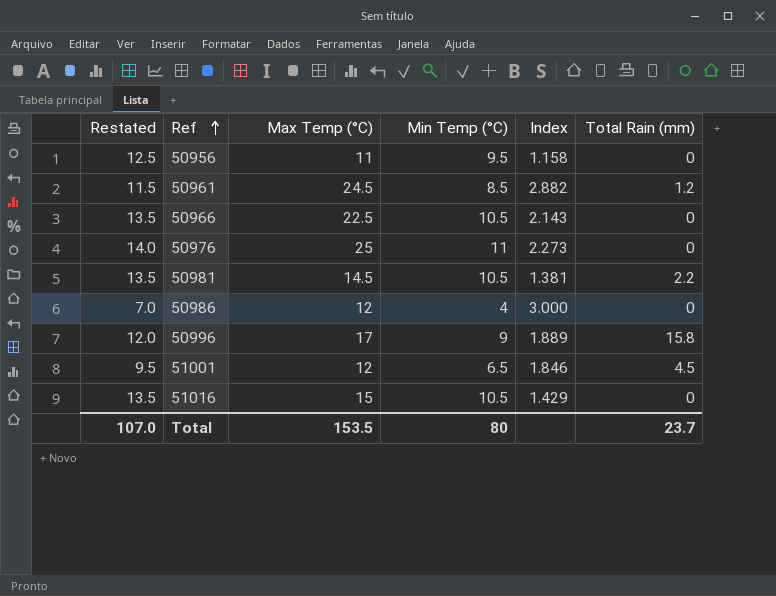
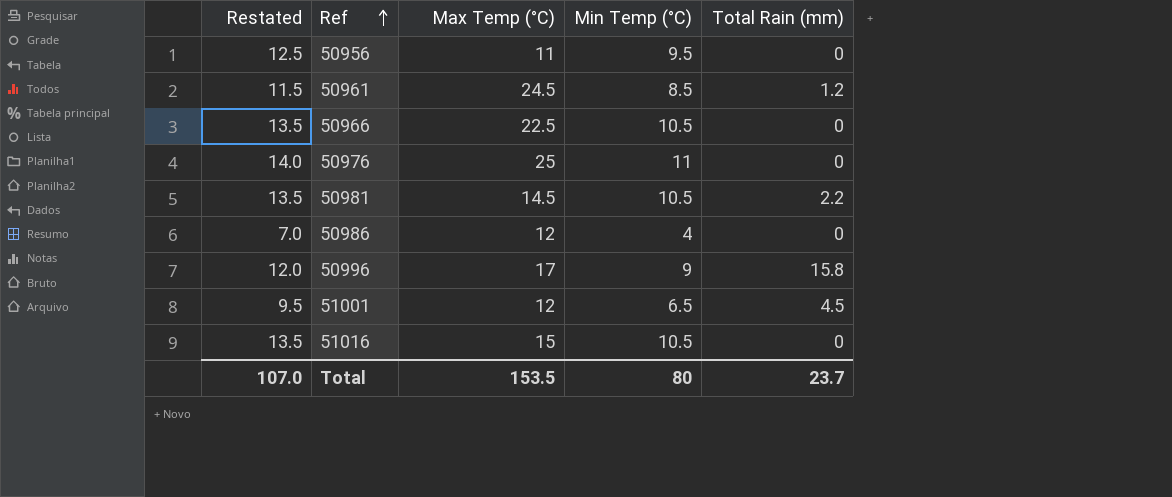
column Index | formula: [Max Temp (°C)] / [Min Temp (°C)] -> none

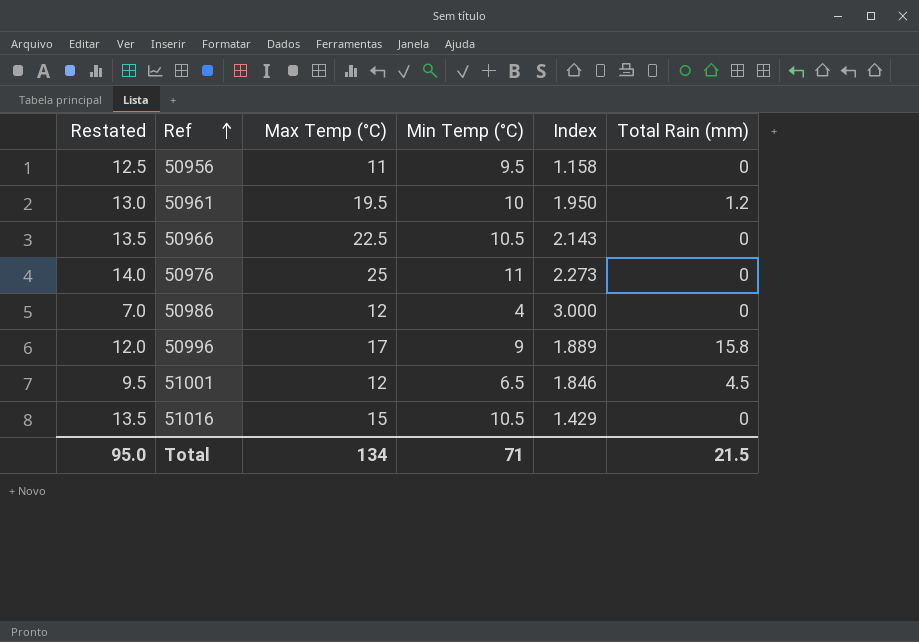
column Index | formula: none -> [Max Temp (°C)] / [Min Temp (°C)]
row 50981: 13.5 | 14.5 | 10.5 | 2.2 -> none
50961 | Restated: 11.5 -> 13.0
50961 | Max Temp (°C): 24.5 -> 19.5
50961 | Min Temp (°C): 8.5 -> 10
Total | Restated: 107.0 -> 95.0
Total | Max Temp (°C): 153.5 -> 134
Total | Min Temp (°C): 80 -> 71
Total | Total Rain (mm): 23.7 -> 21.5

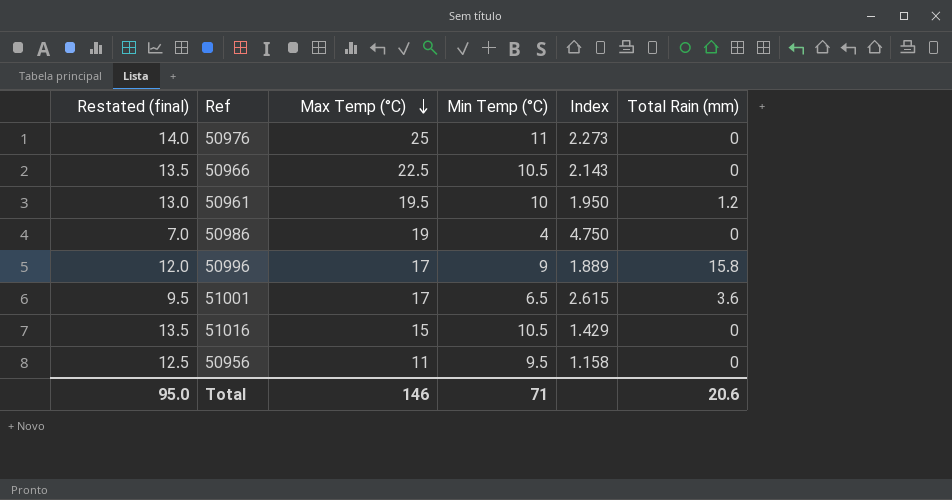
row order: Ref ascending -> Max Temp (°C) descending
column name: Restated -> Restated (final)
50986 | Max Temp (°C): 12 -> 19
50986 | Index: 3.000 -> 4.750
51001 | Max Temp (°C): 12 -> 17
51001 | Index: 1.846 -> 2.615
51001 | Total Rain (mm): 4.5 -> 3.6
Total | Max Temp (°C): 134 -> 146
Total | Total Rain (mm): 21.5 -> 20.6

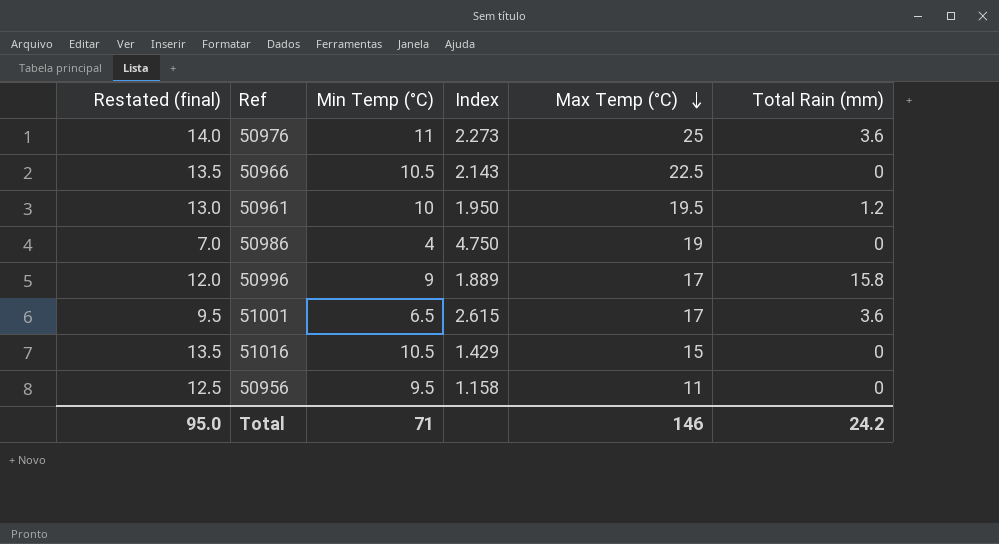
column Max Temp (°C) | position: 3 -> 5
50976 | Total Rain (mm): 0 -> 3.6
Total | Total Rain (mm): 20.6 -> 24.2

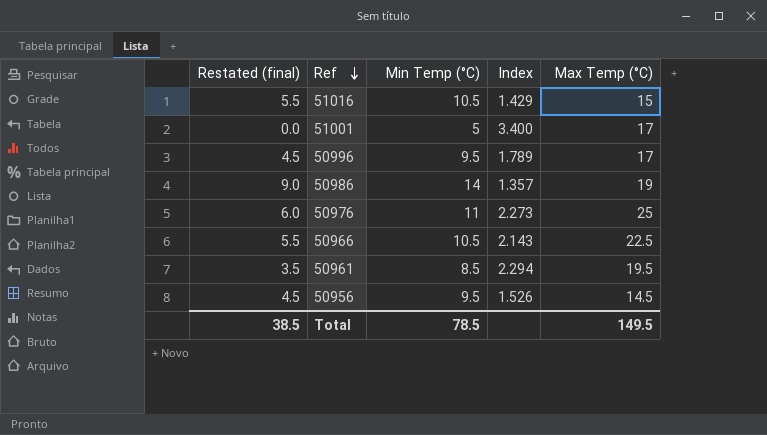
row order: Max Temp (°C) descending -> Ref descending
column Total Rain (mm) | position: 6 -> none
column Restated (final) | formula: [Min Temp (°C)] + 3 -> [Min Temp (°C)] - 5
51001 | Min Temp (°C): 6.5 -> 5
51001 | Index: 2.615 -> 3.400
50996 | Min Temp (°C): 9 -> 9.5
50996 | Index: 1.889 -> 1.789
50986 | Min Temp (°C): 4 -> 14
50986 | Index: 4.750 -> 1.357
50961 | Min Temp (°C): 10 -> 8.5
50961 | Index: 1.950 -> 2.294
50956 | Index: 1.158 -> 1.526
50956 | Max Temp (°C): 11 -> 14.5
Total | Restated (final): 95.0 -> 38.5
Total | Min Temp (°C): 71 -> 78.5
Total | Max Temp (°C): 146 -> 149.5

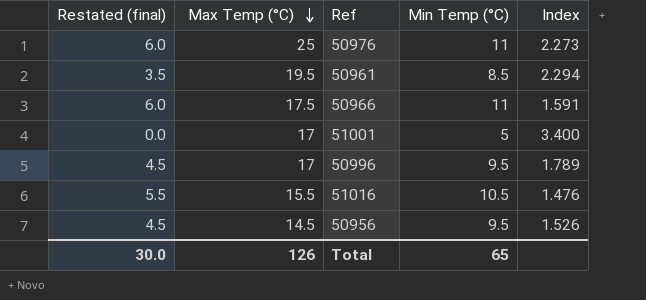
row order: Ref descending -> Max Temp (°C) descending
column Max Temp (°C) | position: 5 -> 2
row 50986: 9.0 | 14 | 1.357 | 19 -> none
50966 | Restated (final): 5.5 -> 6.0
50966 | Max Temp (°C): 22.5 -> 17.5
50966 | Min Temp (°C): 10.5 -> 11
50966 | Index: 2.143 -> 1.591
51016 | Max Temp (°C): 15 -> 15.5
51016 | Index: 1.429 -> 1.476
Total | Restated (final): 38.5 -> 30.0
Total | Max Temp (°C): 149.5 -> 126
Total | Min Temp (°C): 78.5 -> 65

